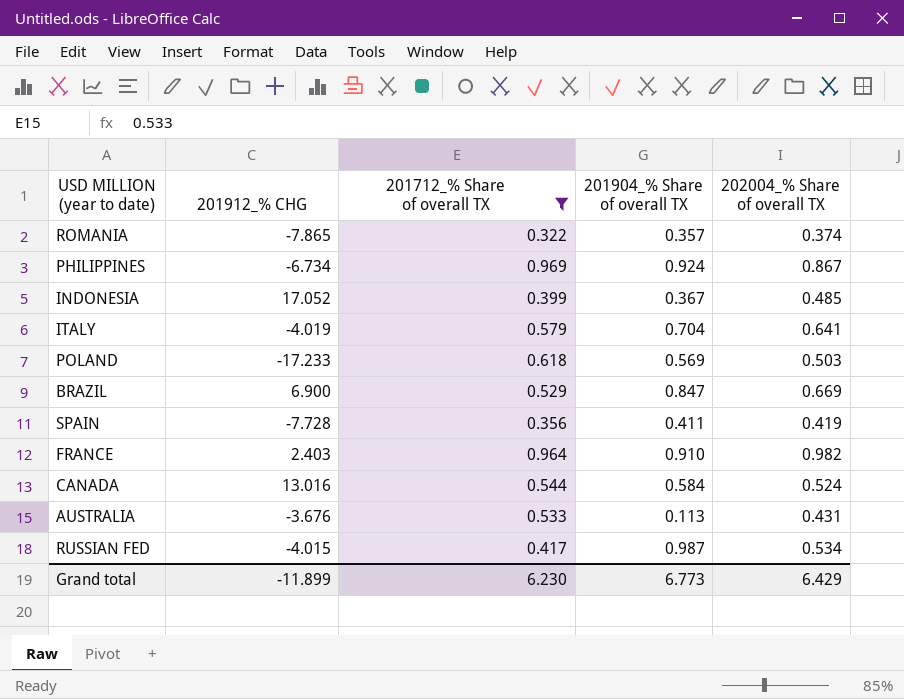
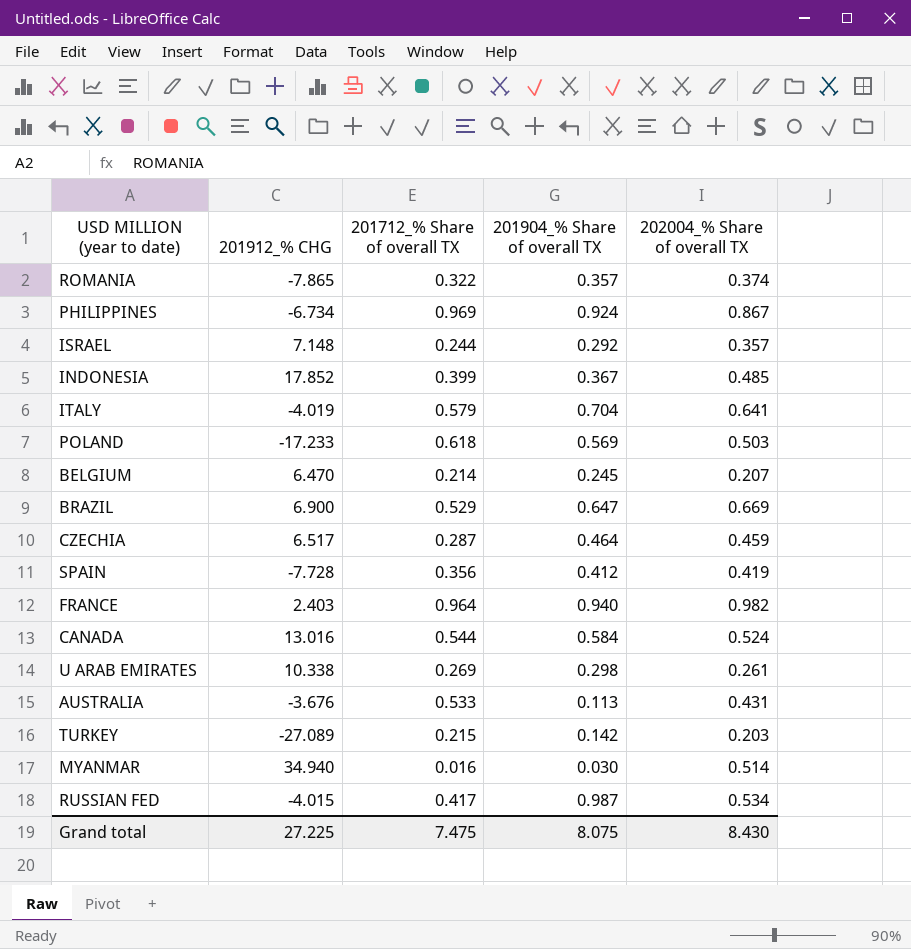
filter: 201712_% Share of overall TX >= 0.322 -> none
INDONESIA | 201912_% CHG: 17.052 -> 17.852
BRAZIL | 201904_% Share of overall TX: 0.847 -> 0.647
SPAIN | 201904_% Share of overall TX: 0.411 -> 0.412
FRANCE | 201904_% Share of overall TX: 0.910 -> 0.940
Grand total | 201912_% CHG: -11.899 -> 27.225
Grand total | 201712_% Share of overall TX: 6.230 -> 7.475
Grand total | 201904_% Share of overall TX: 6.773 -> 8.075
Grand total | 202004_% Share of overall TX: 6.429 -> 8.430

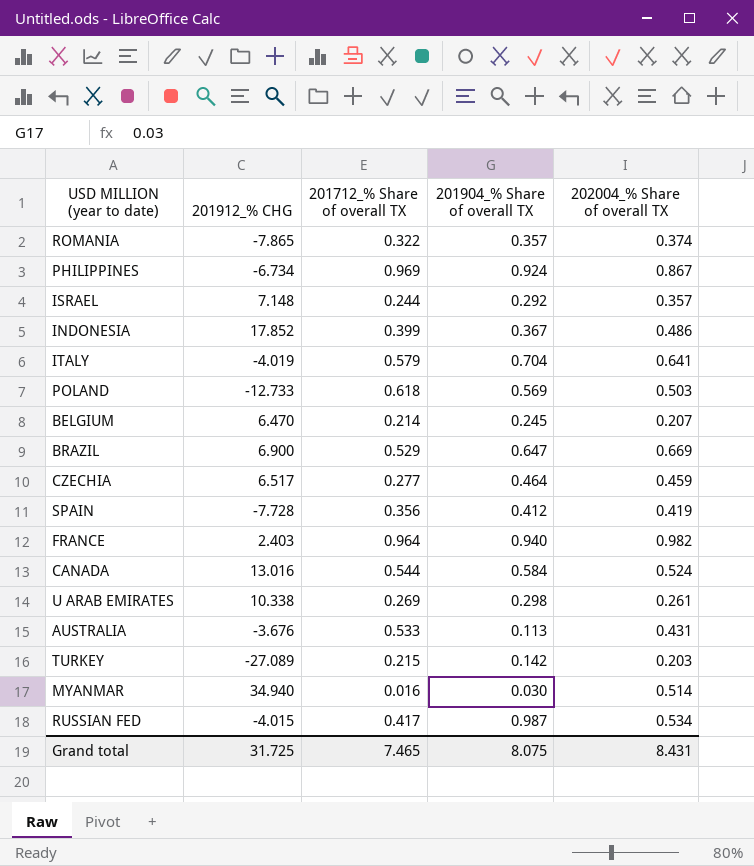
INDONESIA | 202004_% Share of overall TX: 0.485 -> 0.486
POLAND | 201912_% CHG: -17.233 -> -12.733
CZECHIA | 201712_% Share of overall TX: 0.287 -> 0.277
Grand total | 201912_% CHG: 27.225 -> 31.725
Grand total | 201712_% Share of overall TX: 7.475 -> 7.465
Grand total | 202004_% Share of overall TX: 8.430 -> 8.431

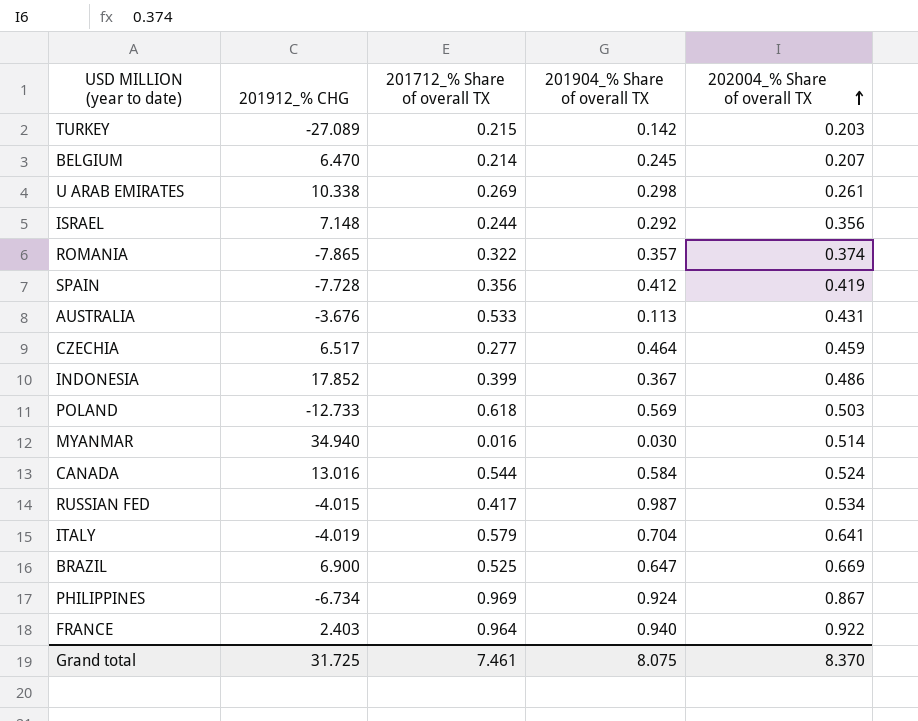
row order: none -> 202004_% Share of overall TX ascending
ISRAEL | 202004_% Share of overall TX: 0.357 -> 0.356
BRAZIL | 201712_% Share of overall TX: 0.529 -> 0.525
FRANCE | 202004_% Share of overall TX: 0.982 -> 0.922
Grand total | 201712_% Share of overall TX: 7.465 -> 7.461
Grand total | 202004_% Share of overall TX: 8.431 -> 8.370

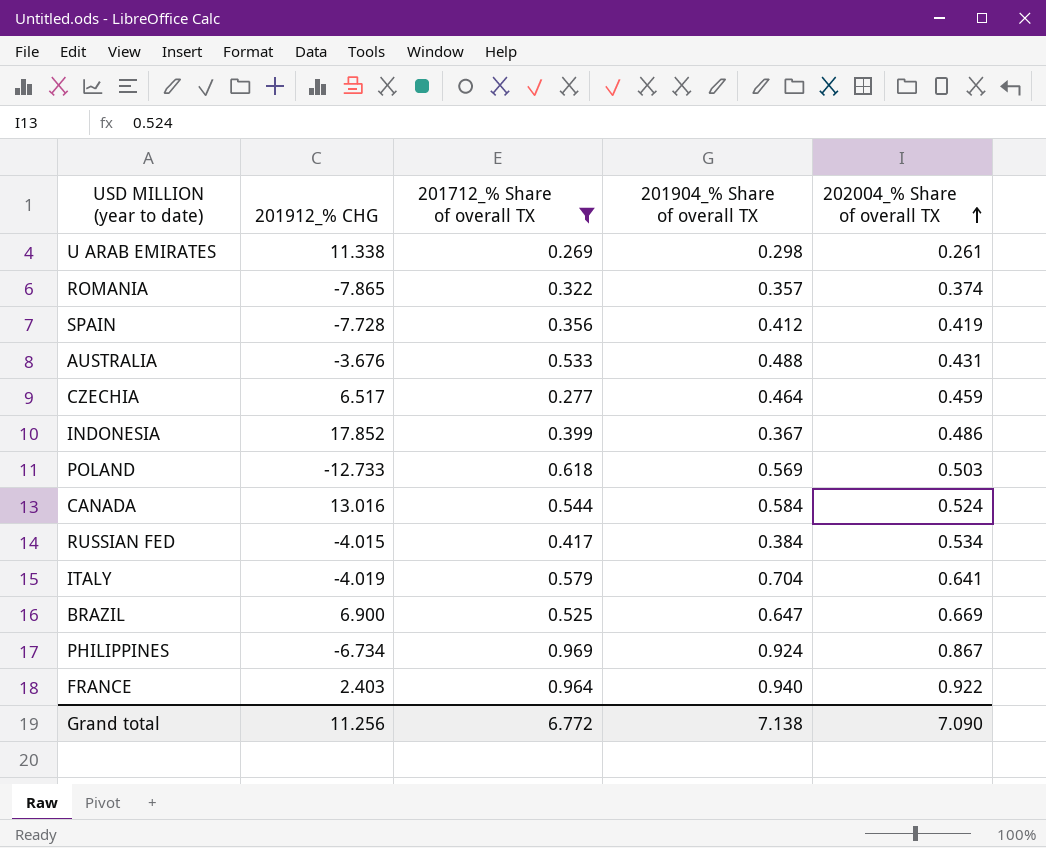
filter: none -> 201712_% Share of overall TX >= 0.269
U ARAB EMIRATES | 201912_% CHG: 10.338 -> 11.338
AUSTRALIA | 201904_% Share of overall TX: 0.113 -> 0.488
RUSSIAN FED | 201904_% Share of overall TX: 0.987 -> 0.384
Grand total | 201912_% CHG: 31.725 -> 11.256
Grand total | 201712_% Share of overall TX: 7.461 -> 6.772
Grand total | 201904_% Share of overall TX: 8.075 -> 7.138
Grand total | 202004_% Share of overall TX: 8.370 -> 7.090

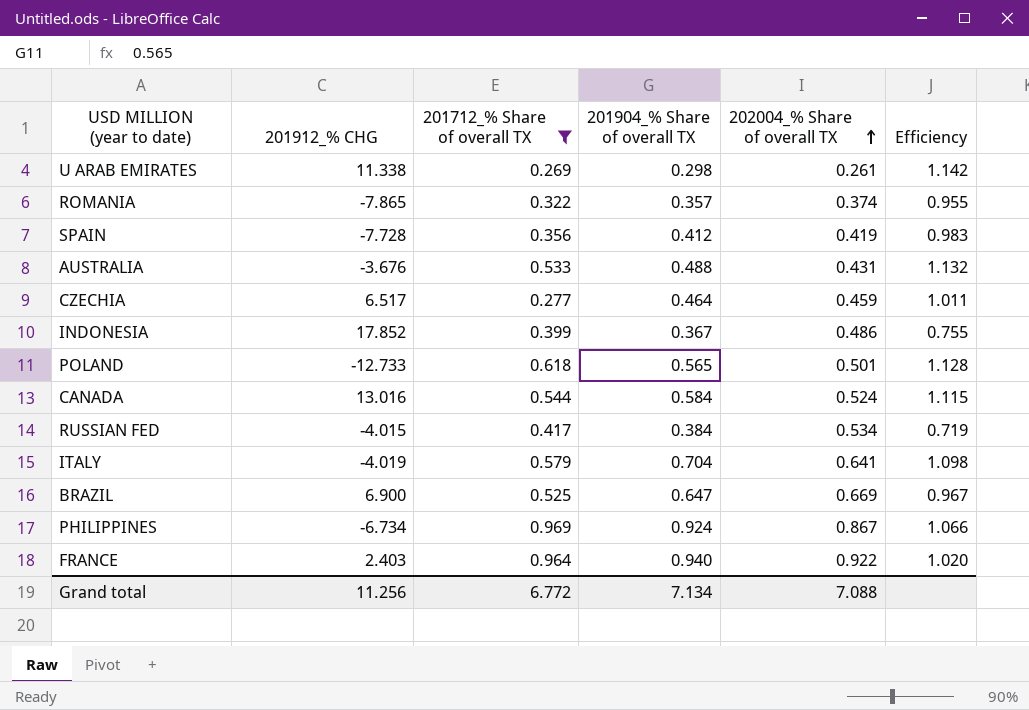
column Efficiency | formula: none -> [201904_% Share of overall TX] / [202004_% Share of overall TX]
POLAND | 201904_% Share of overall TX: 0.569 -> 0.565
POLAND | 202004_% Share of overall TX: 0.503 -> 0.501
Grand total | 201904_% Share of overall TX: 7.138 -> 7.134
Grand total | 202004_% Share of overall TX: 7.090 -> 7.088

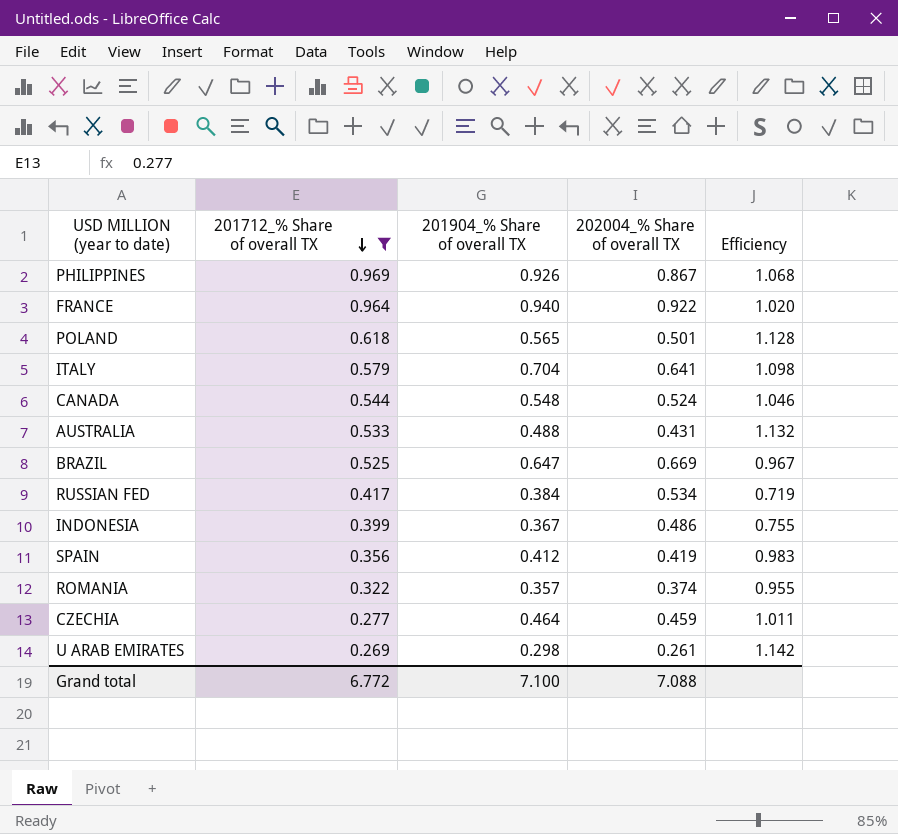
row order: 202004_% Share of overall TX ascending -> 201712_% Share of overall TX descending
column 201912_% CHG | position: 2 -> none
PHILIPPINES | 201904_% Share of overall TX: 0.924 -> 0.926
PHILIPPINES | Efficiency: 1.066 -> 1.068
CANADA | 201904_% Share of overall TX: 0.584 -> 0.548
CANADA | Efficiency: 1.115 -> 1.046
Grand total | 201904_% Share of overall TX: 7.134 -> 7.100

